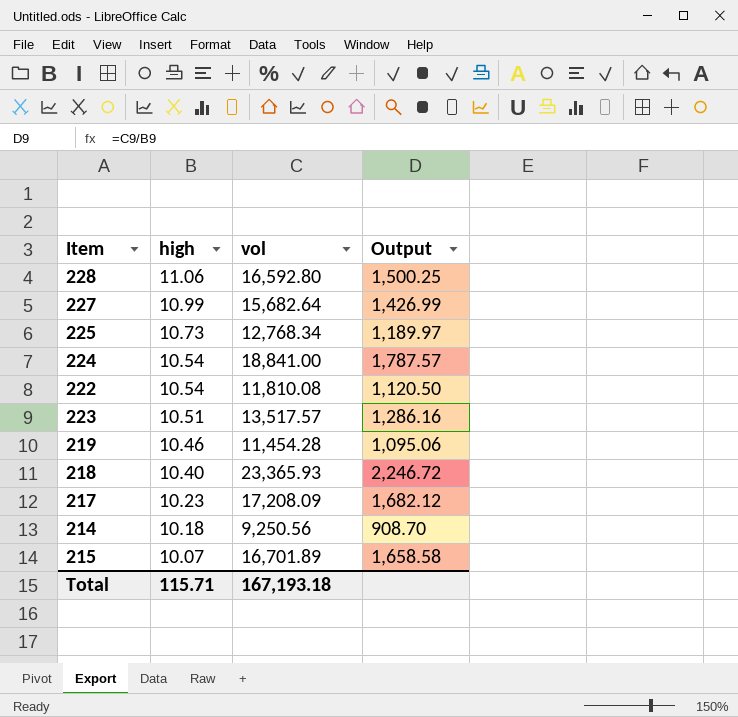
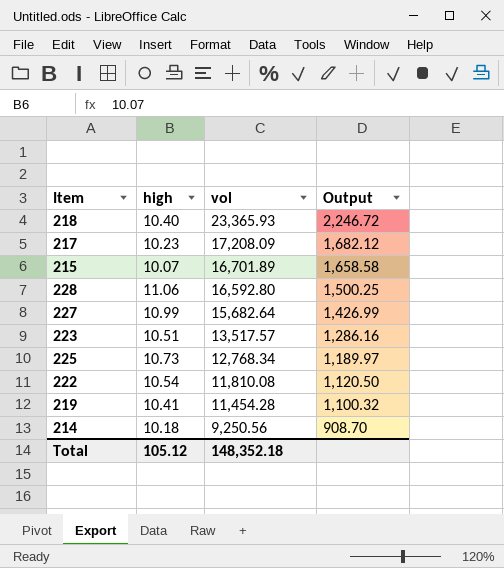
row order: high descending -> vol descending
row 224: 10.54 | 18,841.00 | 1,787.57 -> none
219 | high: 10.46 -> 10.41
219 | Output: 1,095.06 -> 1,100.32
Total | high: 115.71 -> 105.12
Total | vol: 167,193.18 -> 148,352.18

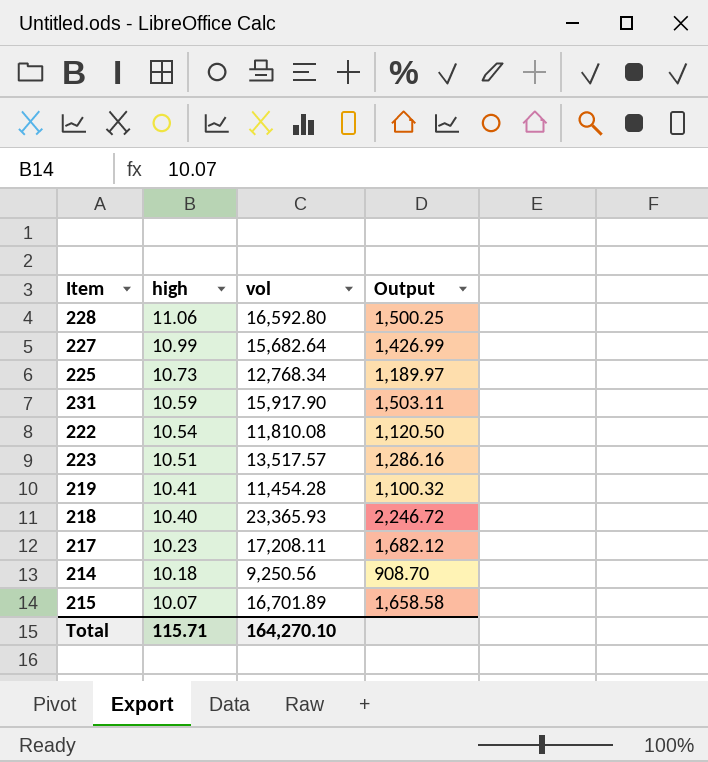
row order: vol descending -> high descending
row 231: none -> 10.59 | 15,917.90 | 1,503.11
217 | vol: 17,208.09 -> 17,208.11
Total | high: 105.12 -> 115.71
Total | vol: 148,352.18 -> 164,270.10

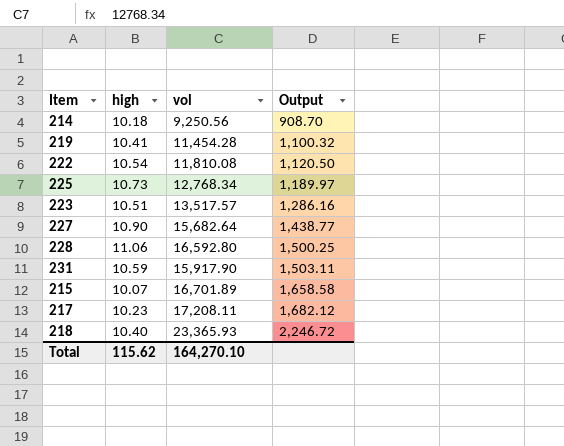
row order: high descending -> Output ascending
227 | high: 10.99 -> 10.90
227 | Output: 1,426.99 -> 1,438.77
Total | high: 115.71 -> 115.62

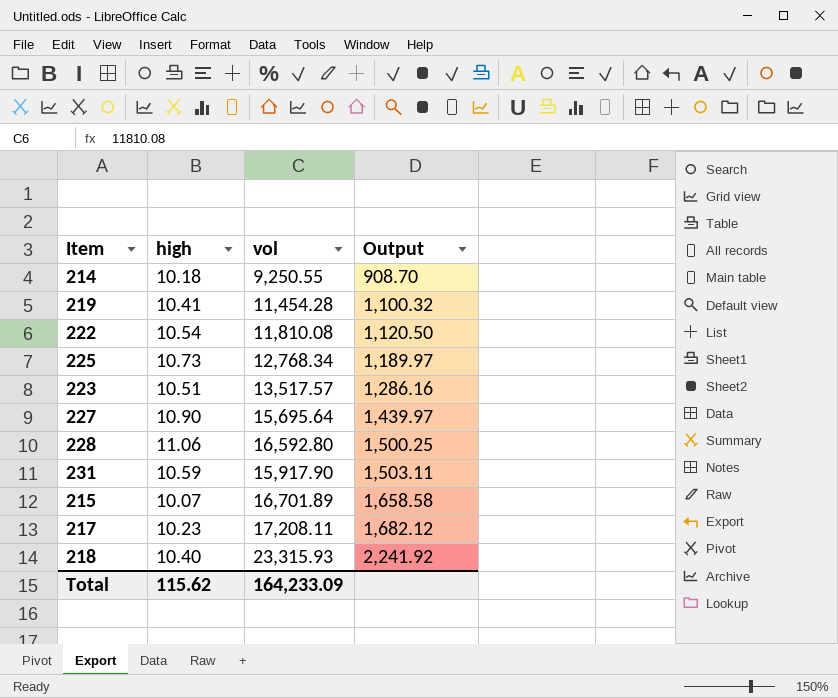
214 | vol: 9,250.56 -> 9,250.55
227 | vol: 15,682.64 -> 15,695.64
227 | Output: 1,438.77 -> 1,439.97
218 | vol: 23,365.93 -> 23,315.93
218 | Output: 2,246.72 -> 2,241.92
Total | vol: 164,270.10 -> 164,233.09

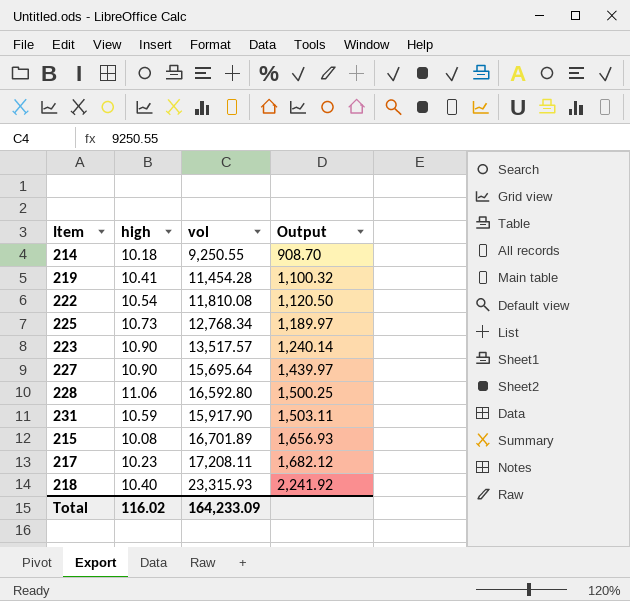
223 | high: 10.51 -> 10.90
223 | Output: 1,286.16 -> 1,240.14
215 | high: 10.07 -> 10.08
215 | Output: 1,658.58 -> 1,656.93
Total | high: 115.62 -> 116.02

